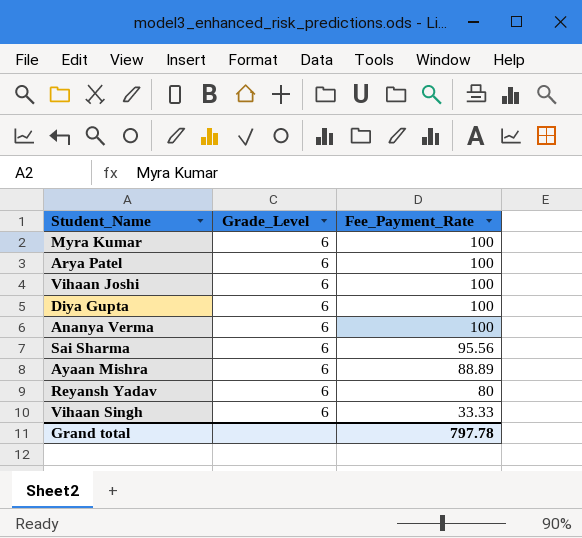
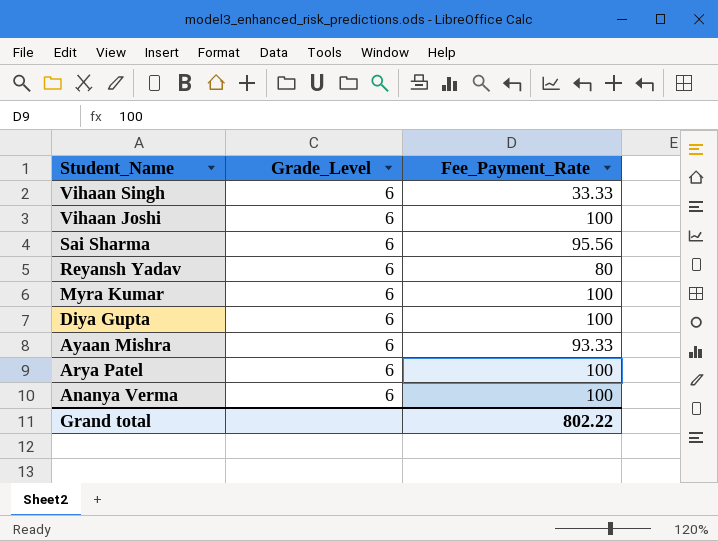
row order: Fee_Payment_Rate descending -> Student_Name descending
Ayaan Mishra | Fee_Payment_Rate: 88.89 -> 93.33
Grand total | Fee_Payment_Rate: 797.78 -> 802.22

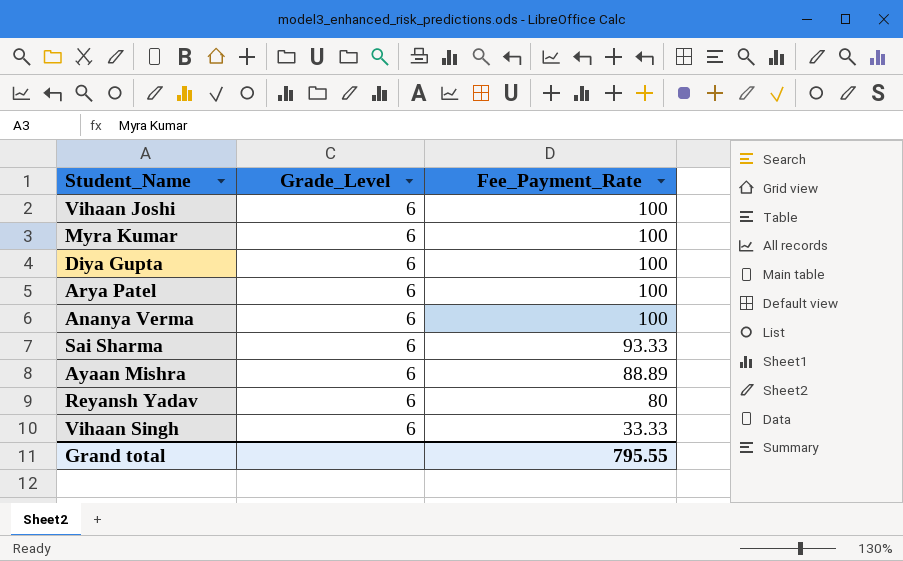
row order: Student_Name descending -> Fee_Payment_Rate descending
Sai Sharma | Fee_Payment_Rate: 95.56 -> 93.33
Ayaan Mishra | Fee_Payment_Rate: 93.33 -> 88.89
Grand total | Fee_Payment_Rate: 802.22 -> 795.55

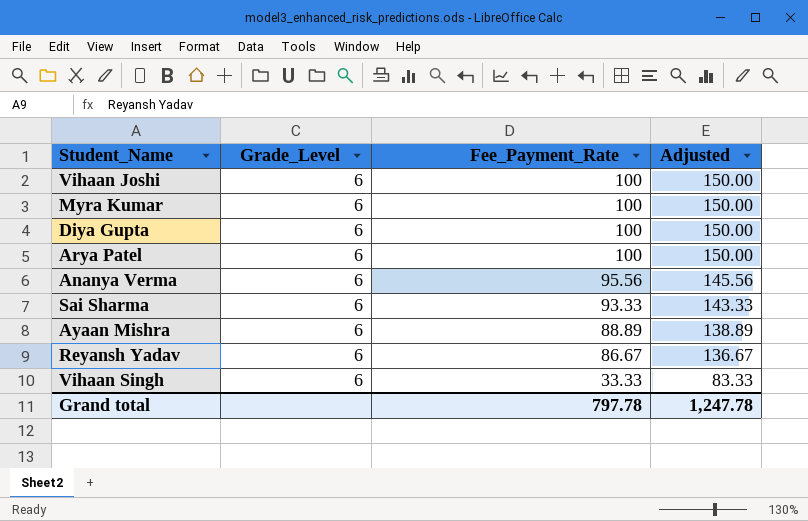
column Adjusted | formula: none -> [Fee_Payment_Rate] + 50
Ananya Verma | Fee_Payment_Rate: 100 -> 95.56
Reyansh Yadav | Fee_Payment_Rate: 80 -> 86.67
Grand total | Fee_Payment_Rate: 795.55 -> 797.78

